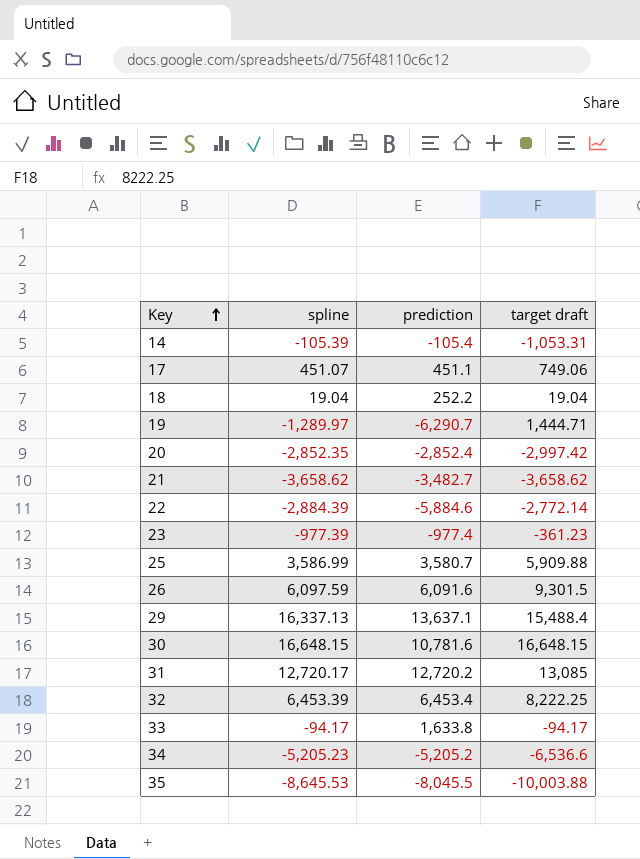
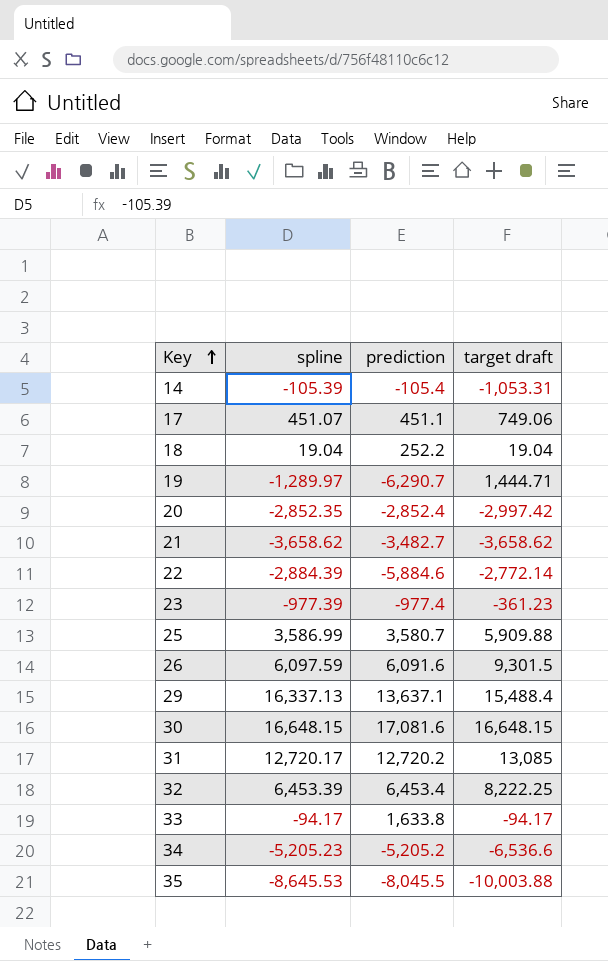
30 | prediction: 10,781.6 -> 17,081.6

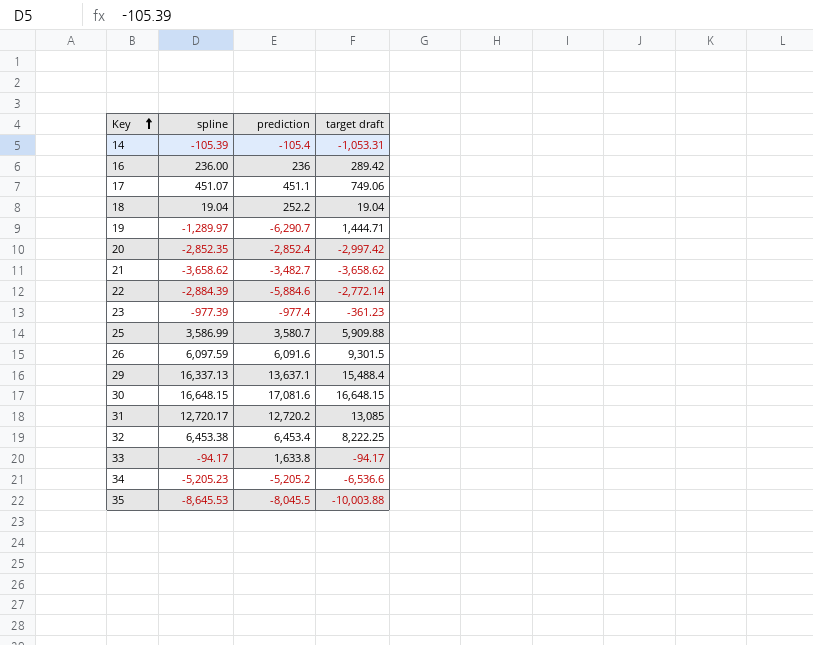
row 16: none -> 236.00 | 236 | 289.42
32 | spline: 6,453.39 -> 6,453.38

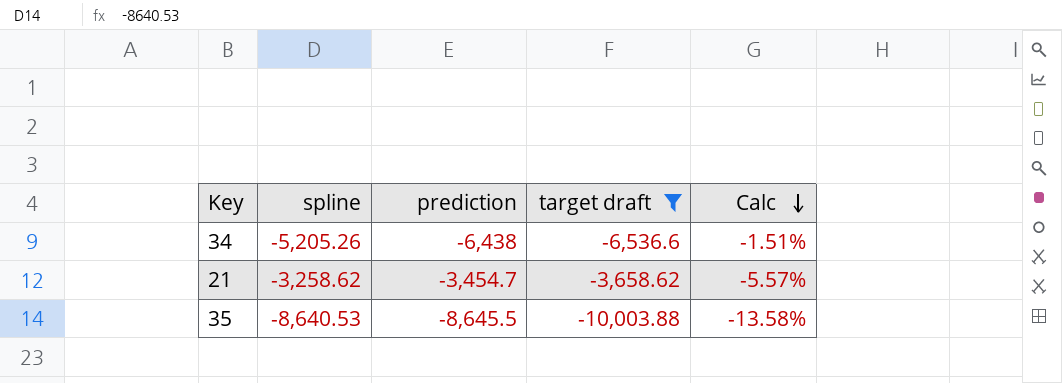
filter: none -> target draft <= -3,658.62
row order: Key ascending -> Calc descending
column Calc | formula: none -> ([prediction] - [target draft]) / [target draft]
34 | spline: -5,205.23 -> -5,205.26
34 | prediction: -5,205.2 -> -6,438
21 | spline: -3,658.62 -> -3,258.62
21 | prediction: -3,482.7 -> -3,454.7
35 | spline: -8,645.53 -> -8,640.53
35 | prediction: -8,045.5 -> -8,645.5

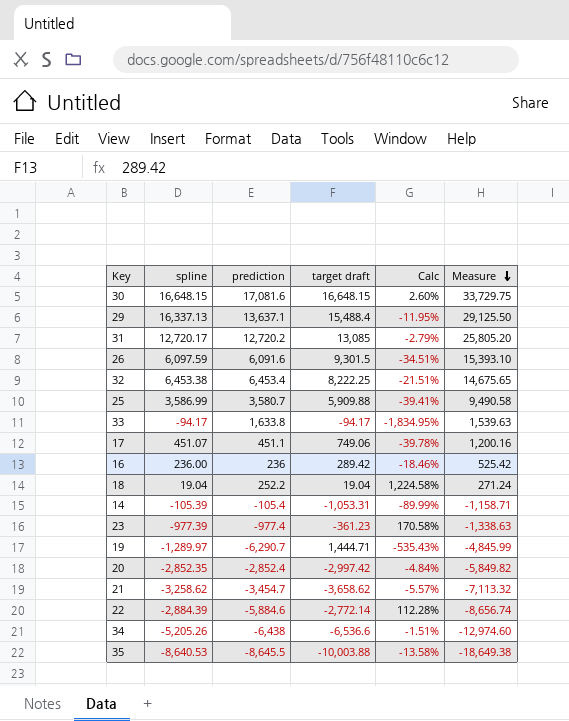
filter: target draft <= -3,658.62 -> none
row order: Calc descending -> Measure descending
column Measure | formula: none -> [prediction] + [target draft]

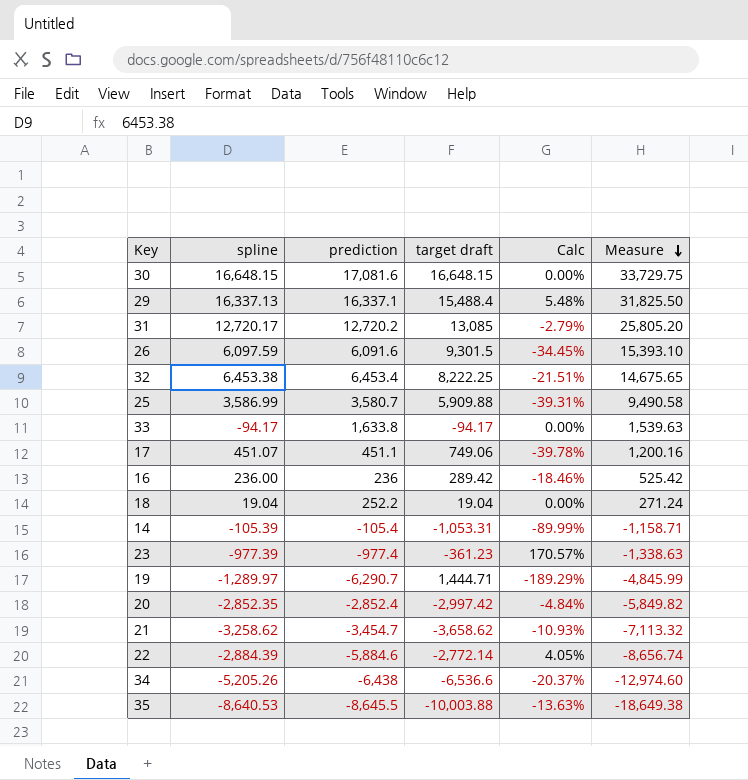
column Calc | formula: ([prediction] - [target draft]) / [target draft] -> ([spline] - [target draft]) / [target draft]
29 | prediction: 13,637.1 -> 16,337.1
29 | Measure: 29,125.50 -> 31,825.50

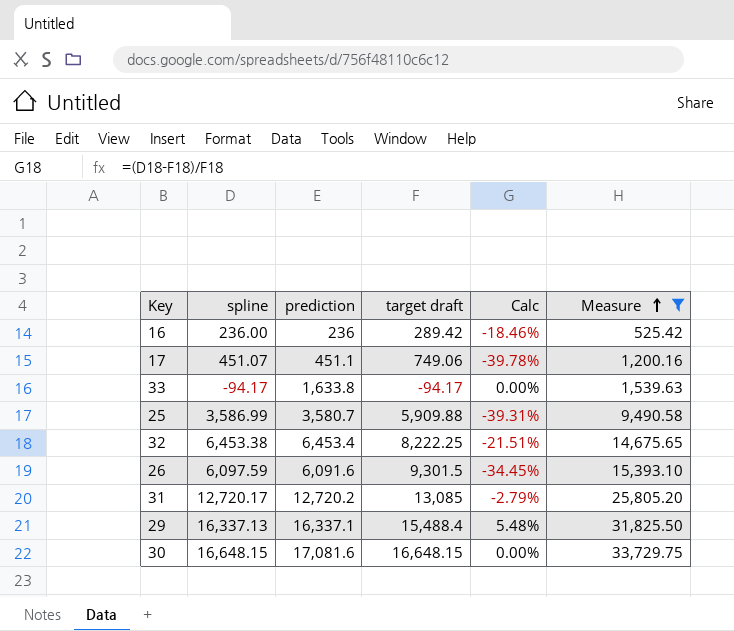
filter: none -> Measure >= 525.42
row order: Measure descending -> Measure ascending

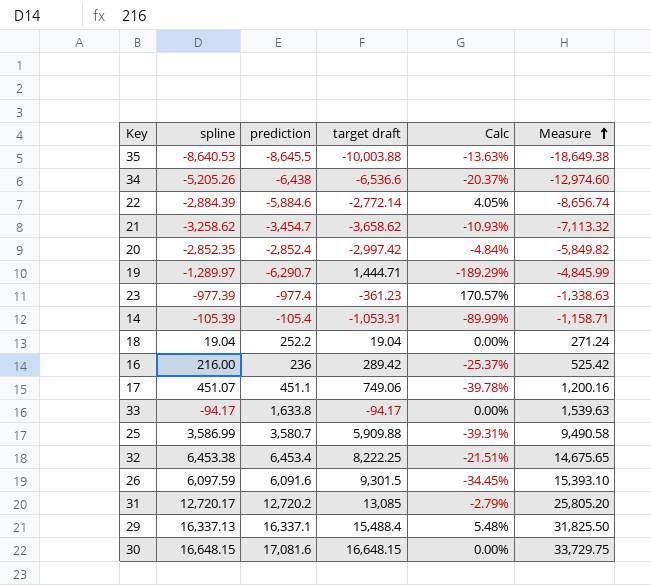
filter: Measure >= 525.42 -> none
16 | spline: 236.00 -> 216.00
16 | Calc: -18.46% -> -25.37%

